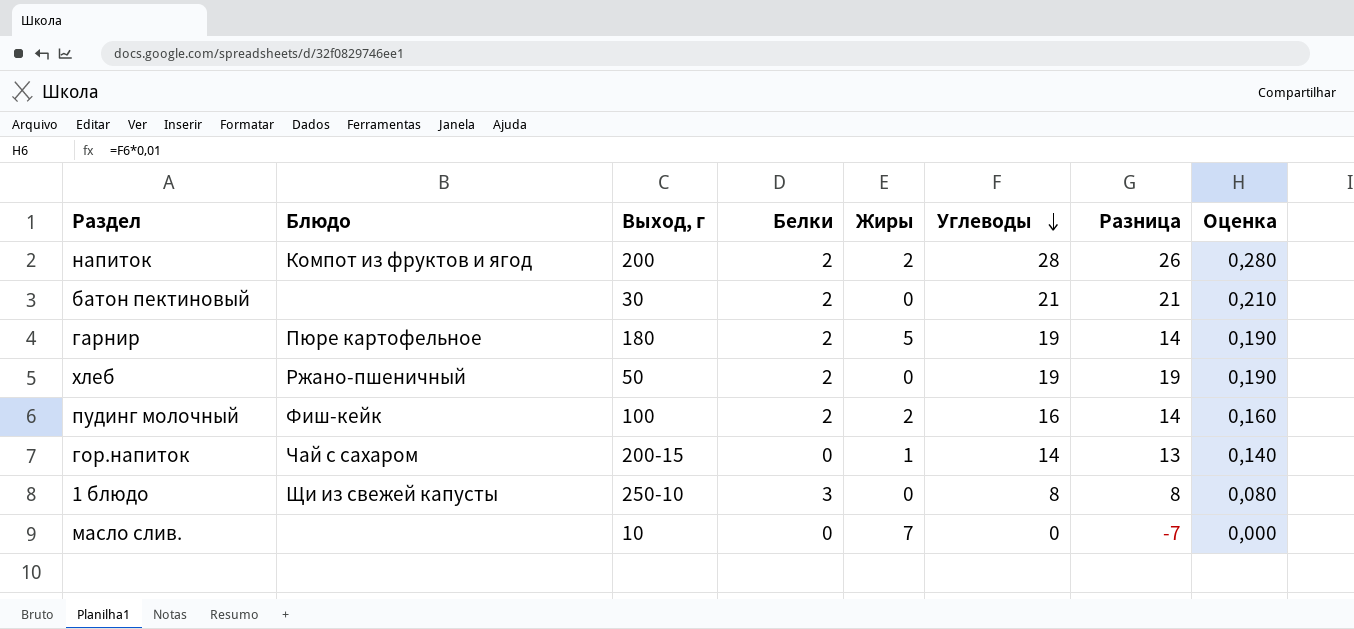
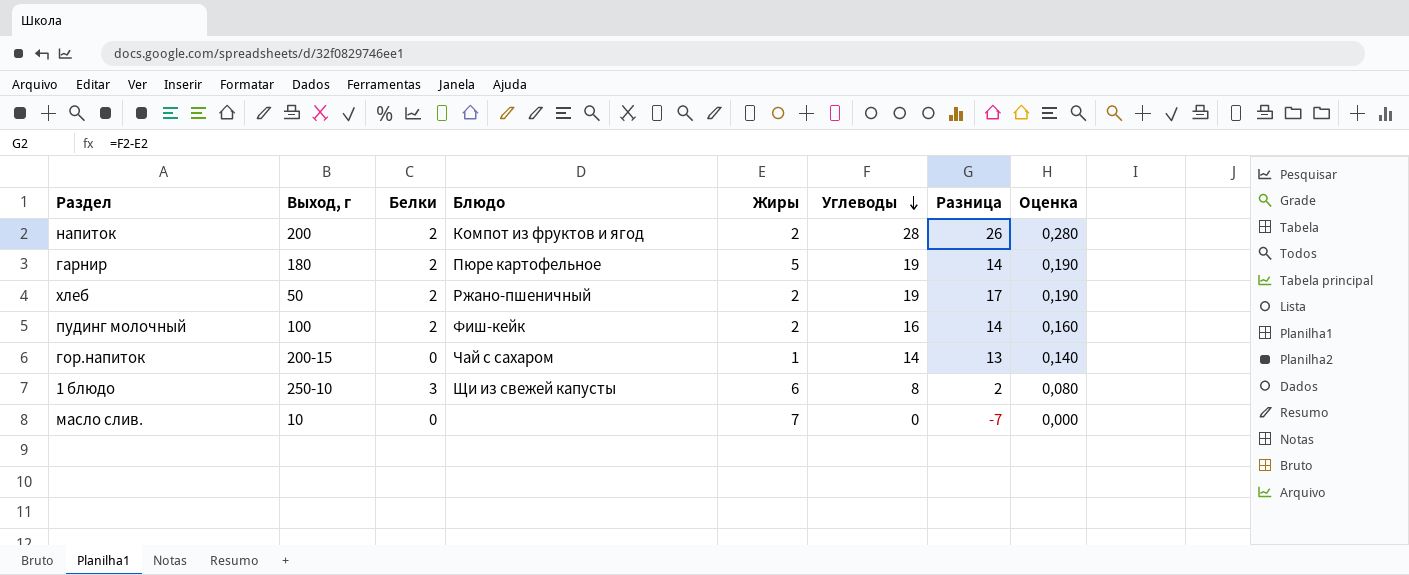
column Блюдо | position: 2 -> 4
row батон пектиновый: none | 30 | 2 | 0 | 21 | 21 | 0,210 -> none
хлеб | Жиры: 0 -> 2
хлеб | Разница: 19 -> 17
1 блюдо | Жиры: 0 -> 6
1 блюдо | Разница: 8 -> 2

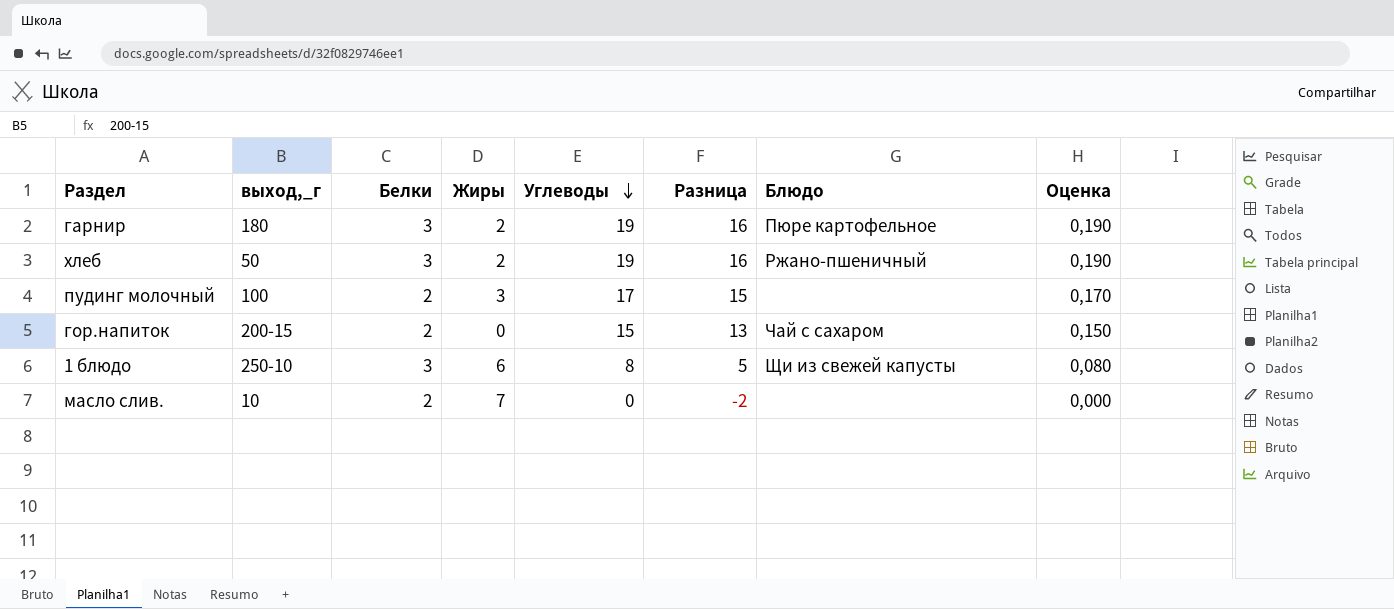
column name: Выход, г -> выход,_г
column Разница | formula: [Углеводы] - [Жиры] -> [Углеводы] - [Белки]
column Блюдо | position: 4 -> 7
row напиток: 200 | 2 | Компот из фруктов и ягод | 2 | 28 | 26 | 0,280 -> none
гарнир | Белки: 2 -> 3
гарнир | Жиры: 5 -> 2
хлеб | Белки: 2 -> 3
пудинг молочный | Жиры: 2 -> 3
пудинг молочный | Углеводы: 16 -> 17
пудинг молочный | Блюдо: Фиш-кейк -> none
пудинг молочный | Оценка: 0,160 -> 0,170
гор.напиток | Белки: 0 -> 2
гор.напиток | Жиры: 1 -> 0
гор.напиток | Углеводы: 14 -> 15
гор.напиток | Оценка: 0,140 -> 0,150
масло слив. | Белки: 0 -> 2

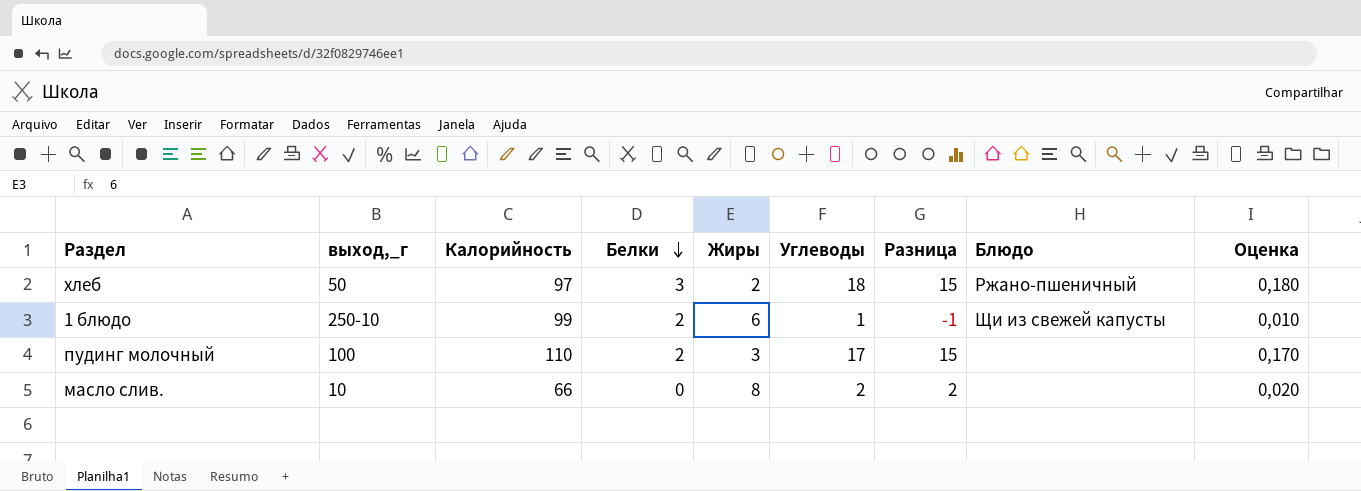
row order: Углеводы descending -> Белки descending
column Калорийность | position: none -> 3
row гарнир: 180 | 3 | 2 | 19 | 16 | Пюре картофельное | 0,190 -> none
row гор.напиток: 200-15 | 2 | 0 | 15 | 13 | Чай с сахаром | 0,150 -> none
хлеб | Углеводы: 19 -> 18
хлеб | Разница: 16 -> 15
хлеб | Оценка: 0,190 -> 0,180
1 блюдо | Белки: 3 -> 2
1 блюдо | Углеводы: 8 -> 1
1 блюдо | Разница: 5 -> -1
1 блюдо | Оценка: 0,080 -> 0,010
масло слив. | Белки: 2 -> 0
масло слив. | Жиры: 7 -> 8
масло слив. | Углеводы: 0 -> 2
масло слив. | Разница: -2 -> 2
масло слив. | Оценка: 0,000 -> 0,020

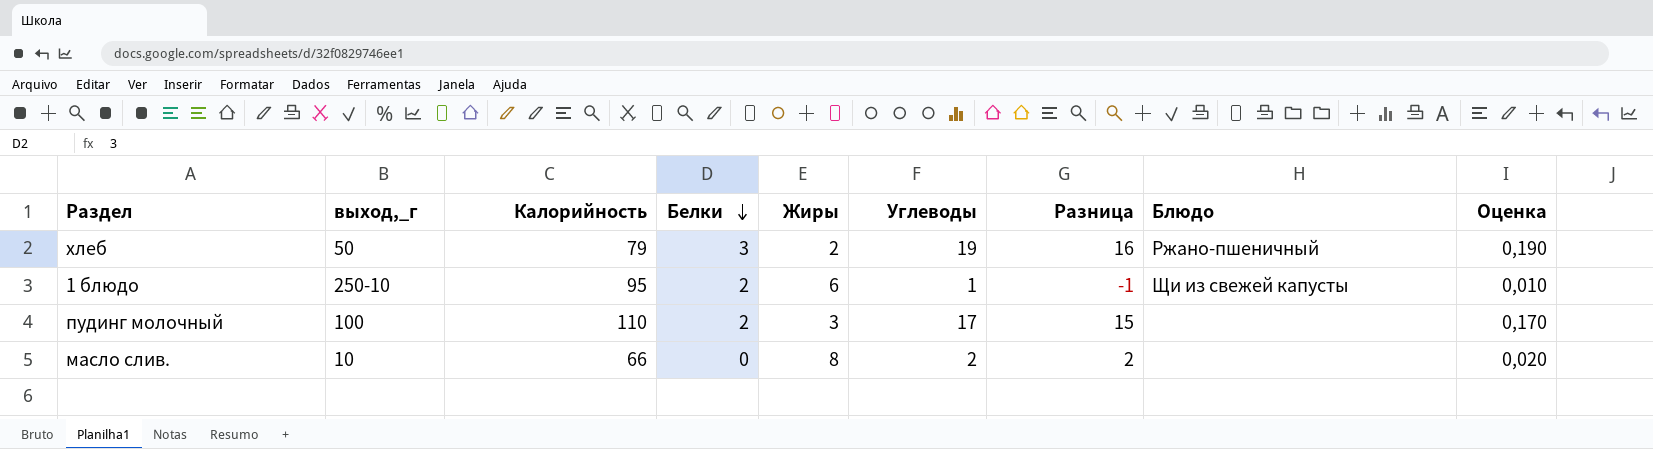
хлеб | Калорийность: 97 -> 79
хлеб | Углеводы: 18 -> 19
хлеб | Разница: 15 -> 16
хлеб | Оценка: 0,180 -> 0,190
1 блюдо | Калорийность: 99 -> 95

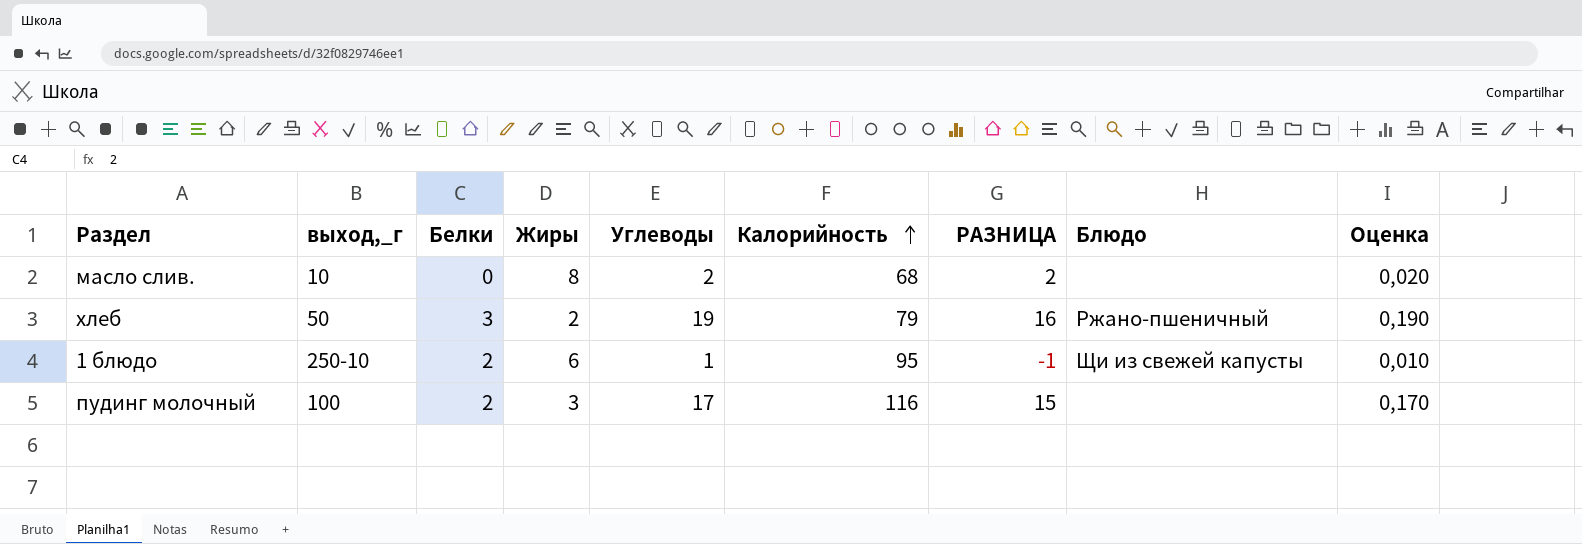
row order: Белки descending -> Калорийность ascending
column Калорийность | position: 3 -> 6
column name: Разница -> РАЗНИЦА
масло слив. | Калорийность: 66 -> 68
пудинг молочный | Калорийность: 110 -> 116

